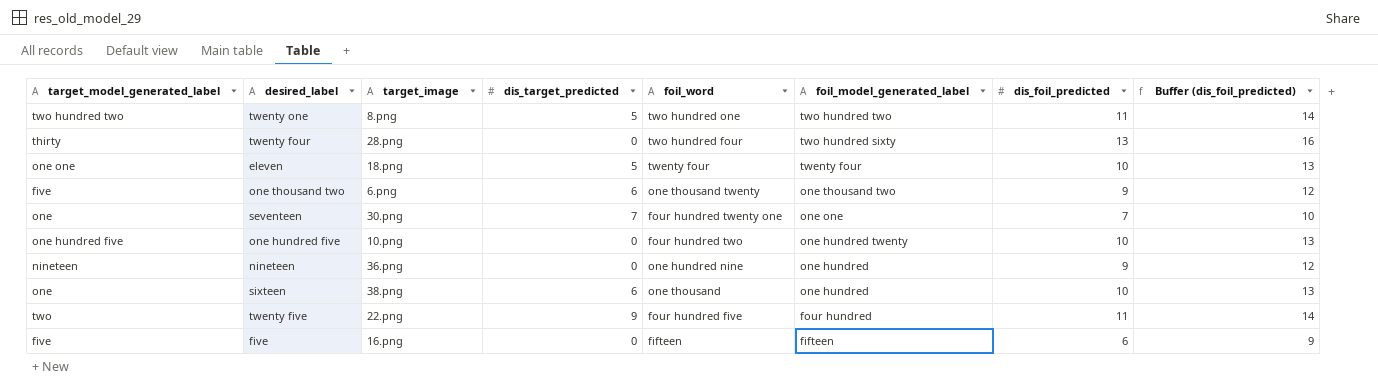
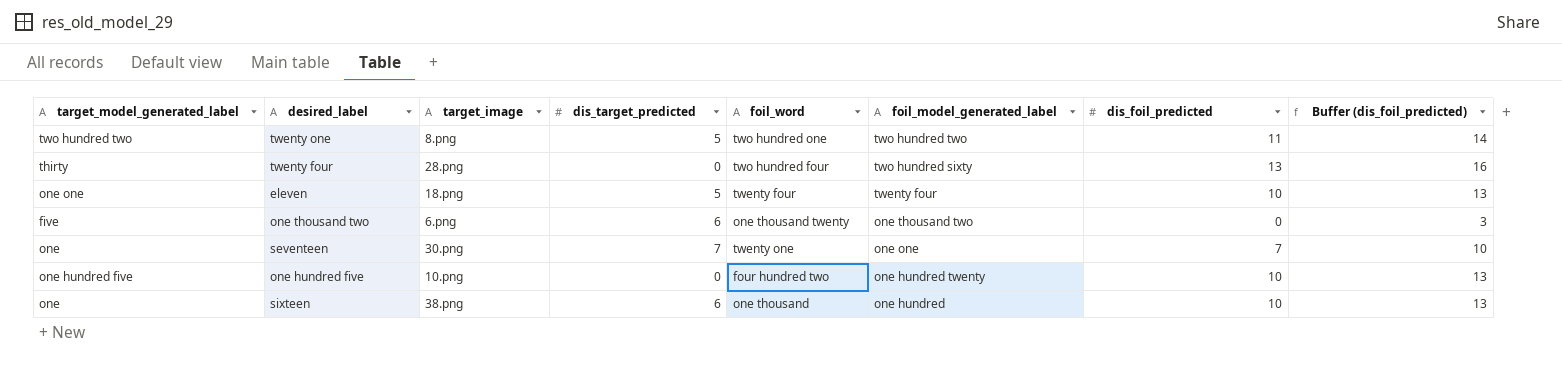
row nineteen: nineteen | 36.png | 0 | one hundred nine | one hundred | 9 | 12 -> none
row twenty five: two | 22.png | 9 | four hundred five | four hundred | 11 | 14 -> none
row five: five | 16.png | 0 | fifteen | fifteen | 6 | 9 -> none
one thousand two | dis_foil_predicted: 9 -> 0
one thousand two | Buffer (dis_foil_predicted): 12 -> 3
seventeen | foil_word: four hundred twenty one -> twenty one

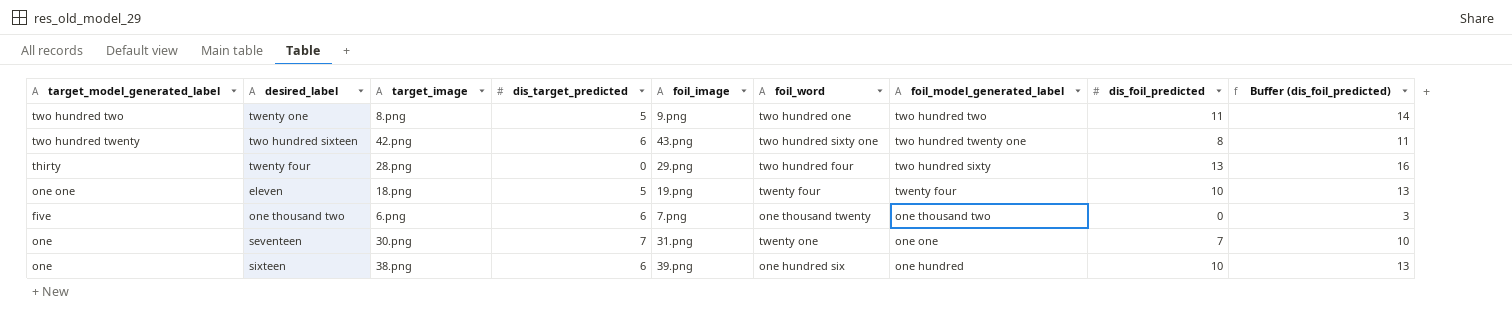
column foil_image | position: none -> 5
row one hundred five: one hundred five | 10.png | 0 | four hundred two | one hundred twenty | 10 | 13 -> none
row two hundred sixteen: none -> two hundred twenty | 42.png | 6 | 43.png | two hundred sixty one | two hundred twenty one | 8 | 11
sixteen | foil_word: one thousand -> one hundred six

